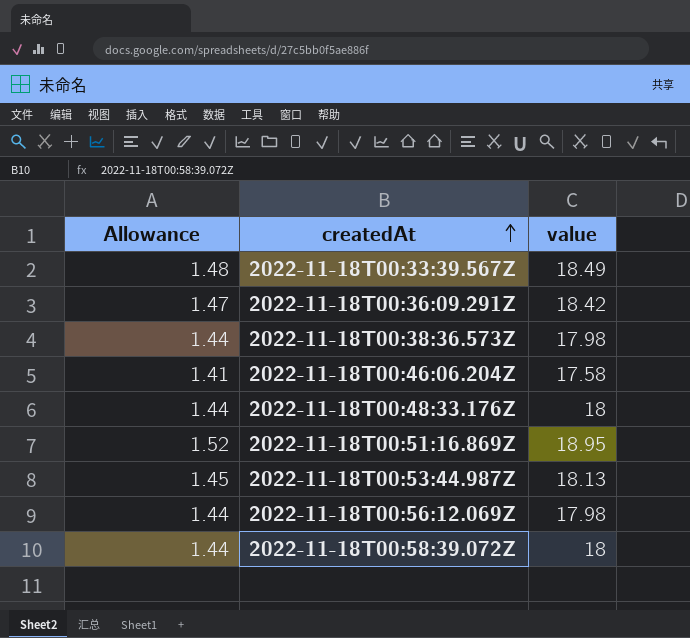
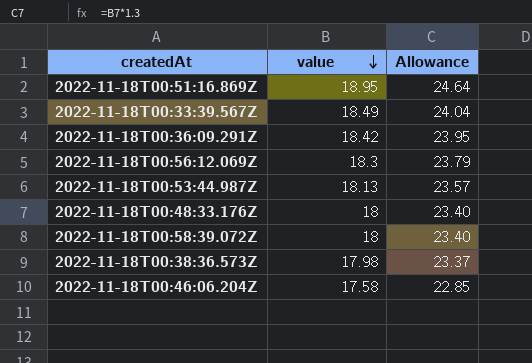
row order: createdAt ascending -> value descending
column Allowance | formula: [value] * 0.08 -> [value] * 1.3
column Allowance | position: 1 -> 3
2022-11-18T00:56:12.069Z | value: 17.98 -> 18.3

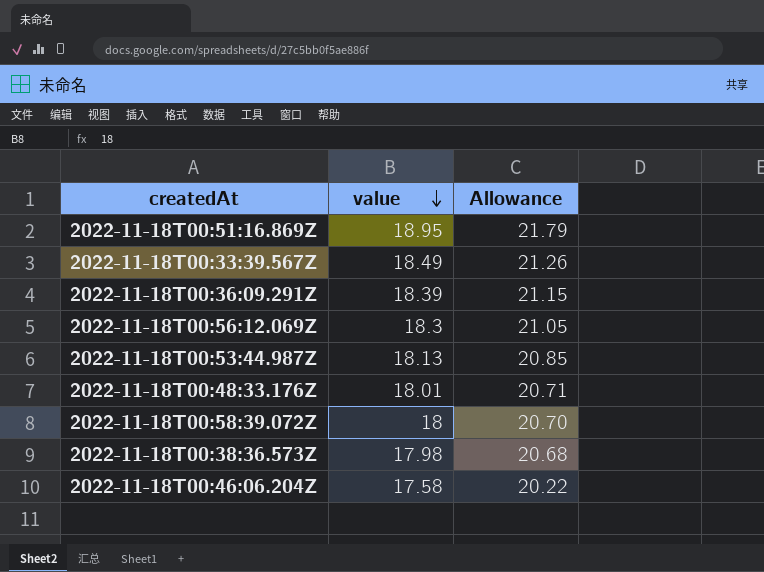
column Allowance | formula: [value] * 1.3 -> [value] * 1.15
2022-11-18T00:36:09.291Z | value: 18.42 -> 18.39
2022-11-18T00:48:33.176Z | value: 18 -> 18.01

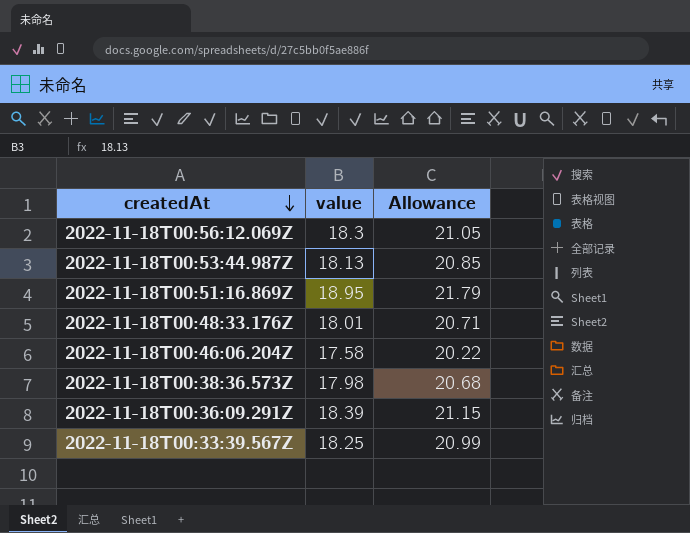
row order: value descending -> createdAt descending
row 2022-11-18T00:58:39.072Z: 18 | 20.70 -> none
2022-11-18T00:33:39.567Z | value: 18.49 -> 18.25
2022-11-18T00:33:39.567Z | Allowance: 21.26 -> 20.99

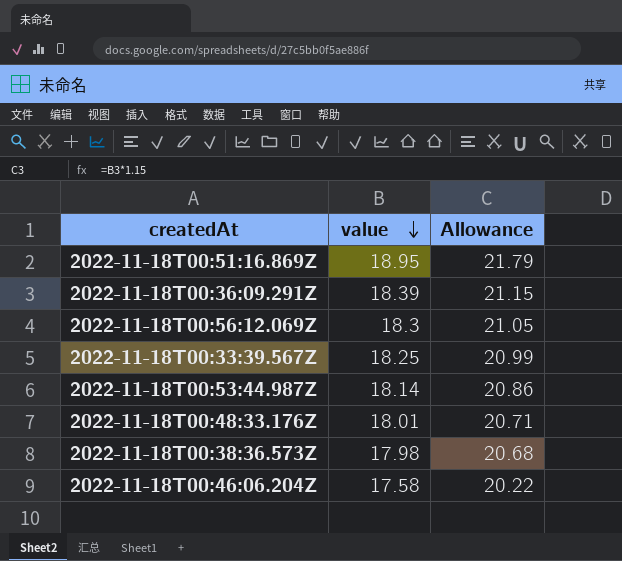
row order: createdAt descending -> value descending
2022-11-18T00:53:44.987Z | value: 18.13 -> 18.14
2022-11-18T00:53:44.987Z | Allowance: 20.85 -> 20.86

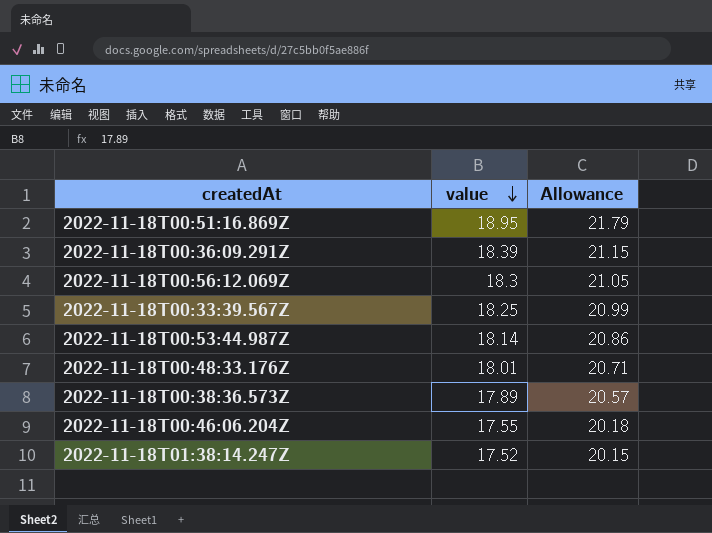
2022-11-18T00:38:36.573Z | value: 17.98 -> 17.89
2022-11-18T00:38:36.573Z | Allowance: 20.68 -> 20.57
2022-11-18T00:46:06.204Z | value: 17.58 -> 17.55
2022-11-18T00:46:06.204Z | Allowance: 20.22 -> 20.18
row 2022-11-18T01:38:14.247Z: none -> 17.52 | 20.15

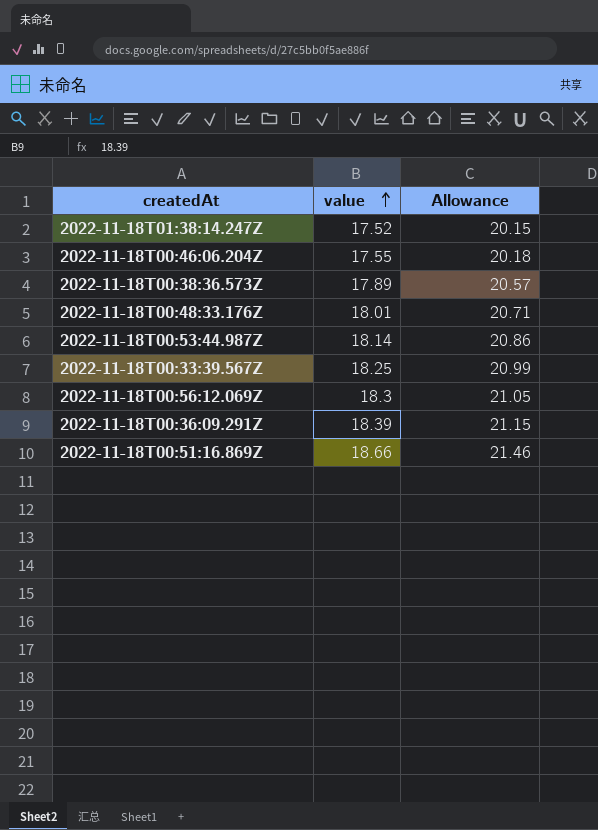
row order: value descending -> value ascending
2022-11-18T00:51:16.869Z | value: 18.95 -> 18.66
2022-11-18T00:51:16.869Z | Allowance: 21.79 -> 21.46

